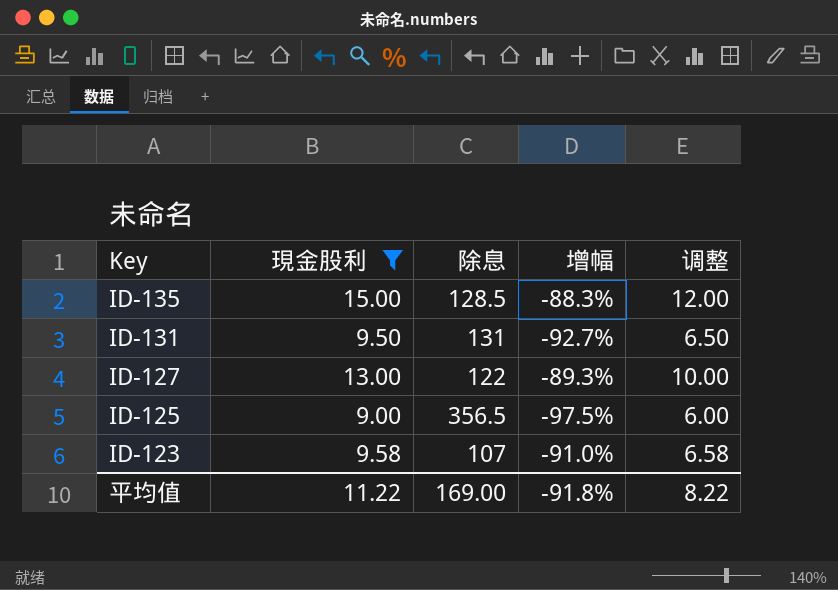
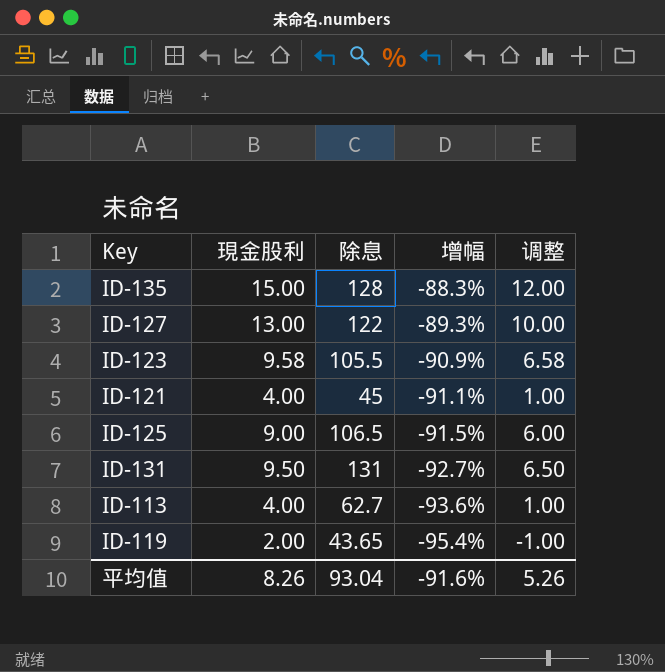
filter: 現金股利 >= 9.00 -> none
row order: Key descending -> 增幅 descending
ID-135 | 除息: 128.5 -> 128
ID-123 | 除息: 107 -> 105.5
ID-123 | 增幅: -91.0% -> -90.9%
ID-125 | 除息: 356.5 -> 106.5
ID-125 | 增幅: -97.5% -> -91.5%
平均值 | 現金股利: 11.22 -> 8.26
平均值 | 除息: 169.00 -> 93.04
平均值 | 增幅: -91.8% -> -91.6%
平均值 | 调整: 8.22 -> 5.26

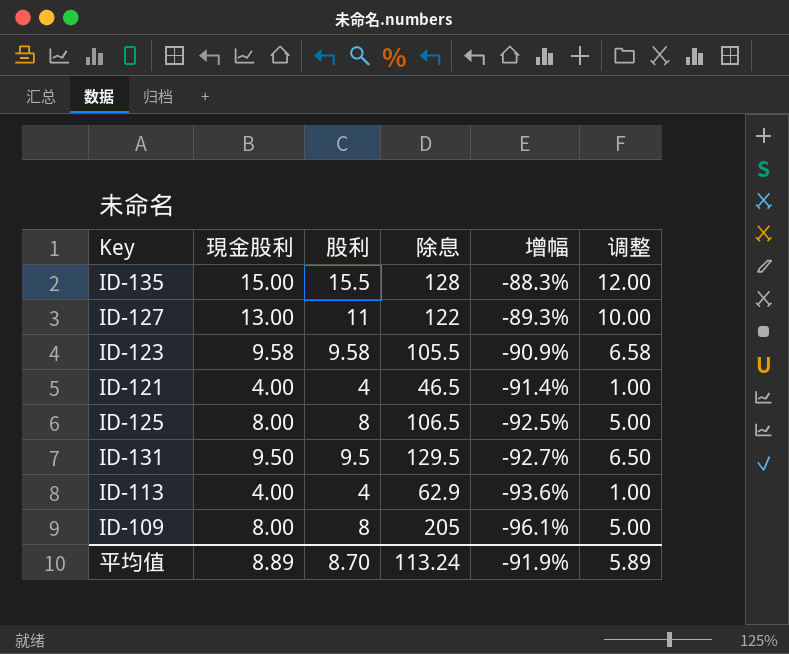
column 股利 | position: none -> 3
row ID-119: 2.00 | 43.65 | -95.4% | -1.00 -> none
ID-121 | 除息: 45 -> 46.5
ID-121 | 增幅: -91.1% -> -91.4%
ID-125 | 現金股利: 9.00 -> 8.00
ID-125 | 增幅: -91.5% -> -92.5%
ID-125 | 调整: 6.00 -> 5.00
ID-131 | 除息: 131 -> 129.5
ID-113 | 除息: 62.7 -> 62.9
row ID-109: none -> 8.00 | 8 | 205 | -96.1% | 5.00
平均值 | 現金股利: 8.26 -> 8.89
平均值 | 除息: 93.04 -> 113.24
平均值 | 增幅: -91.6% -> -91.9%
平均值 | 调整: 5.26 -> 5.89

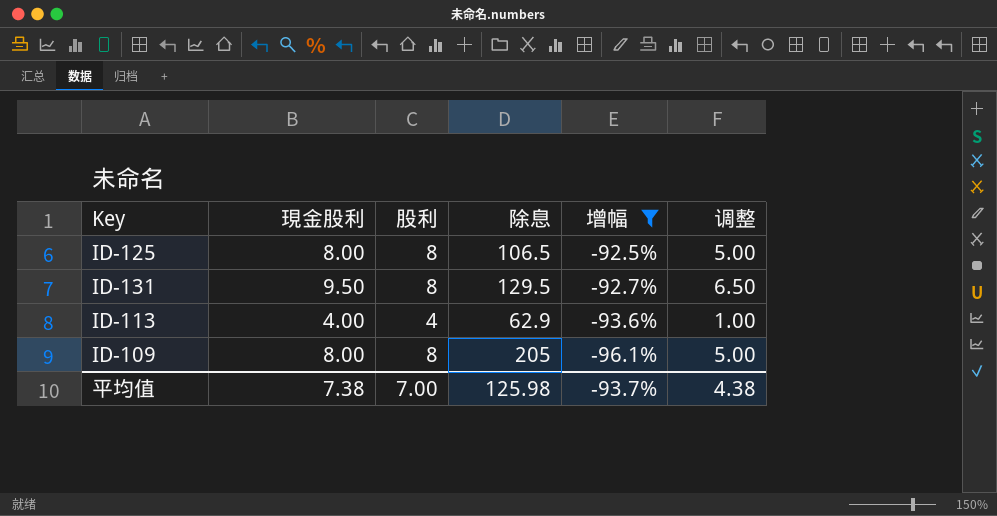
filter: none -> 增幅 <= -92.5%
ID-131 | 股利: 9.5 -> 8
平均值 | 現金股利: 8.89 -> 7.38
平均值 | 股利: 8.70 -> 7.00
平均值 | 除息: 113.24 -> 125.98
平均值 | 增幅: -91.9% -> -93.7%
平均值 | 调整: 5.89 -> 4.38

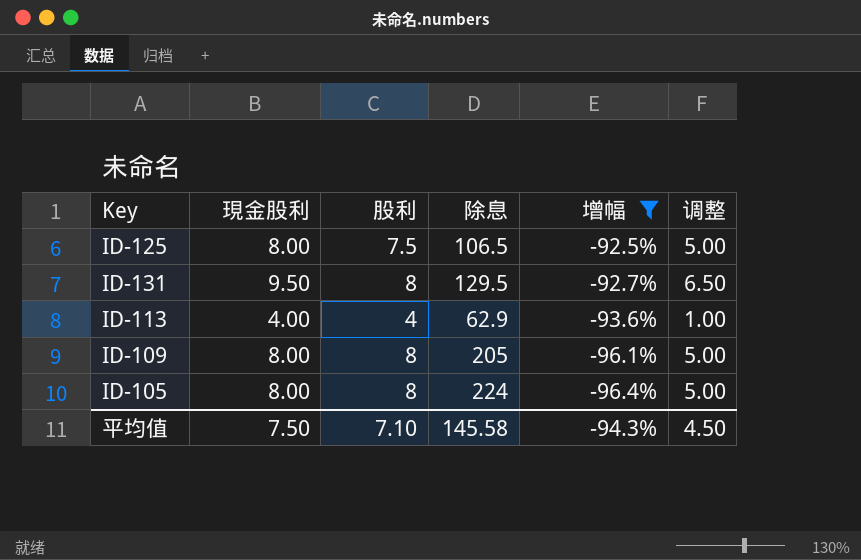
ID-125 | 股利: 8 -> 7.5
row ID-105: none -> 8.00 | 8 | 224 | -96.4% | 5.00
平均值 | 現金股利: 7.38 -> 7.50
平均值 | 股利: 7.00 -> 7.10
平均值 | 除息: 125.98 -> 145.58
平均值 | 增幅: -93.7% -> -94.3%
平均值 | 调整: 4.38 -> 4.50

